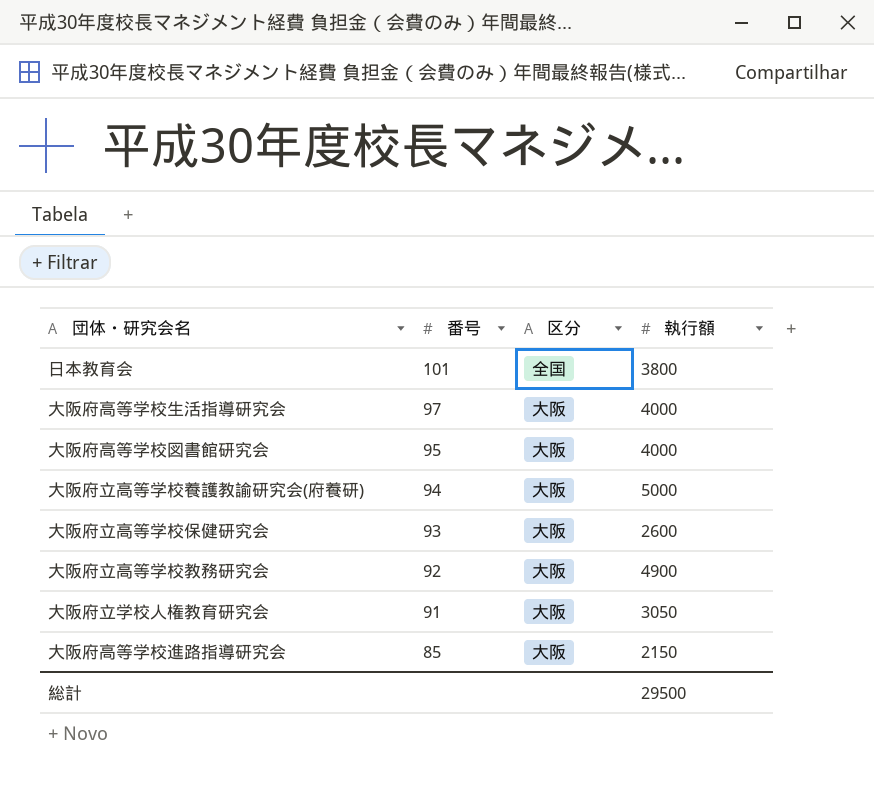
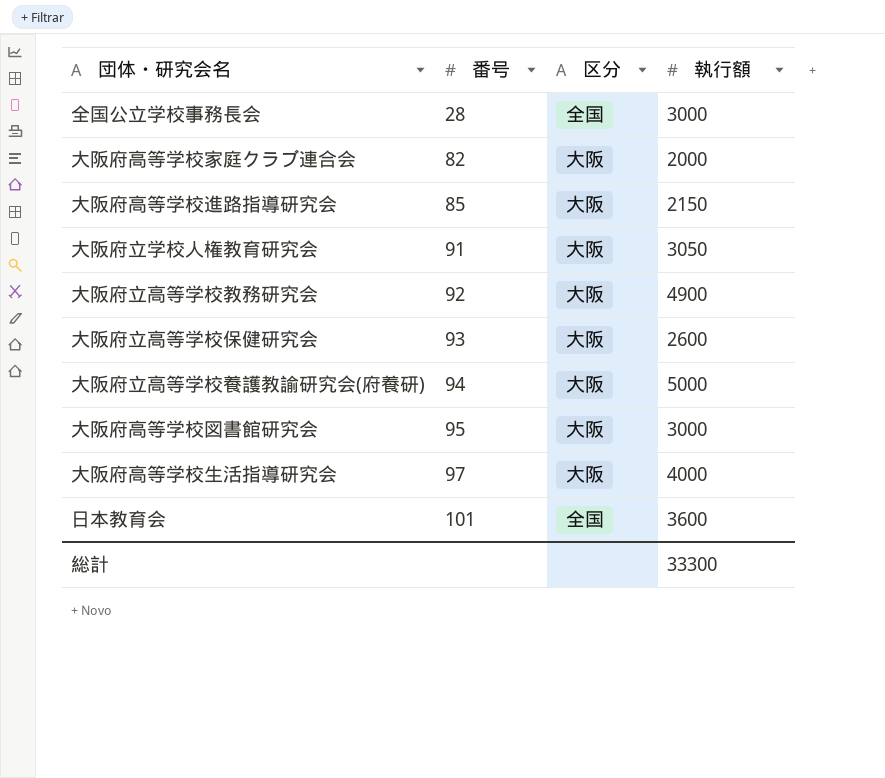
row order: 番号 descending -> 番号 ascending
row 全国公立学校事務長会: none -> 28 | 全国 | 3000
row 大阪府高等学校家庭クラブ連合会: none -> 82 | 大阪 | 2000
大阪府高等学校図書館研究会 | 執行額: 4000 -> 3000
日本教育会 | 執行額: 3800 -> 3600
総計 | 執行額: 29500 -> 33300

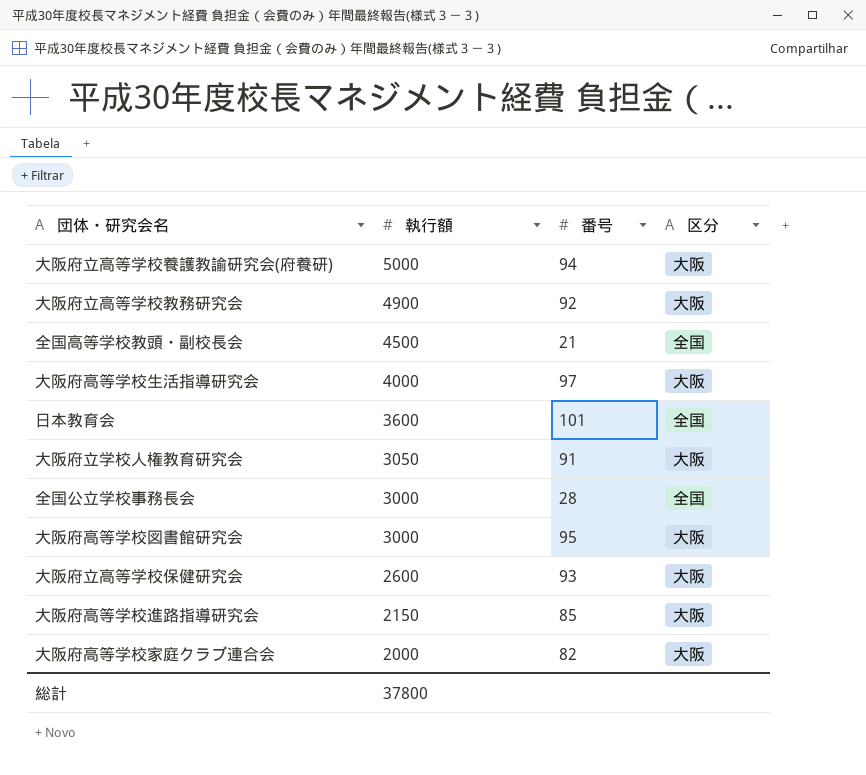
row order: 番号 ascending -> 執行額 descending
column 執行額 | position: 4 -> 2
row 全国高等学校教頭・副校長会: none -> 4500 | 21 | 全国
総計 | 執行額: 33300 -> 37800

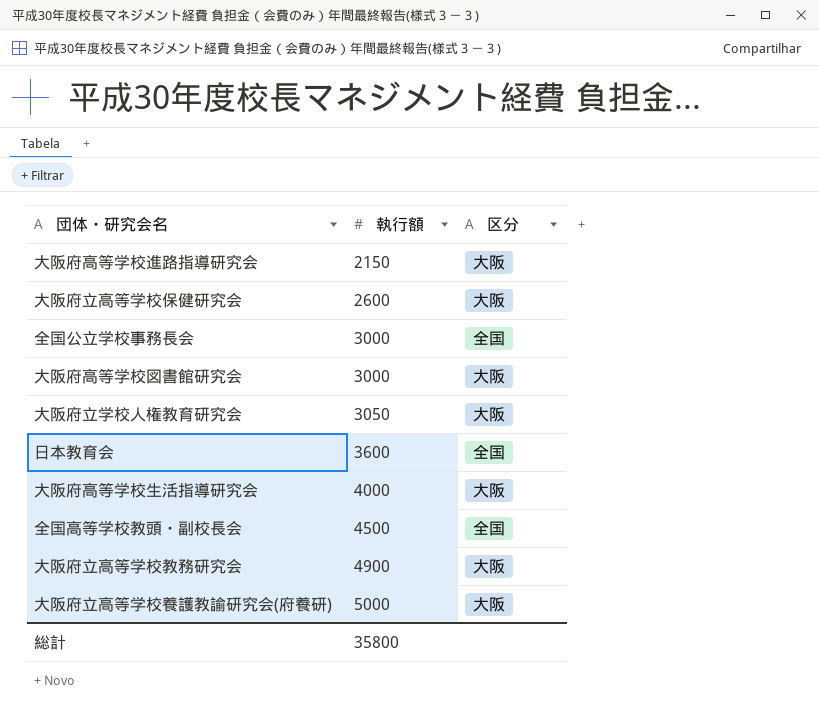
row order: 執行額 descending -> 執行額 ascending
column 番号 | position: 3 -> none
row 大阪府高等学校家庭クラブ連合会: 2000 | 82 | 大阪 -> none
総計 | 執行額: 37800 -> 35800

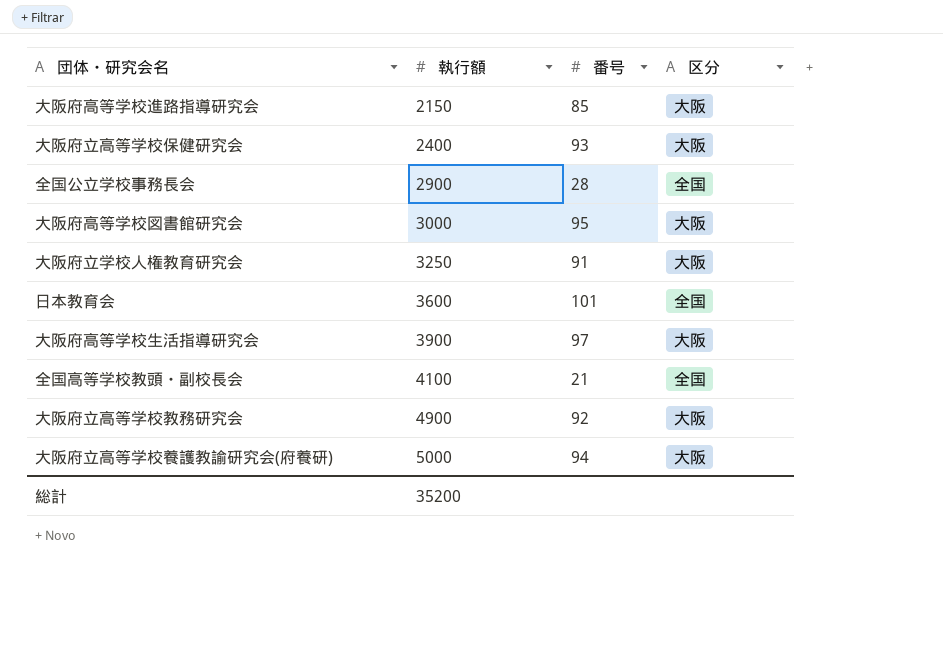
column 番号 | position: none -> 3
大阪府立高等学校保健研究会 | 執行額: 2600 -> 2400
全国公立学校事務長会 | 執行額: 3000 -> 2900
大阪府立学校人権教育研究会 | 執行額: 3050 -> 3250
大阪府高等学校生活指導研究会 | 執行額: 4000 -> 3900
全国高等学校教頭・副校長会 | 執行額: 4500 -> 4100
総計 | 執行額: 35800 -> 35200

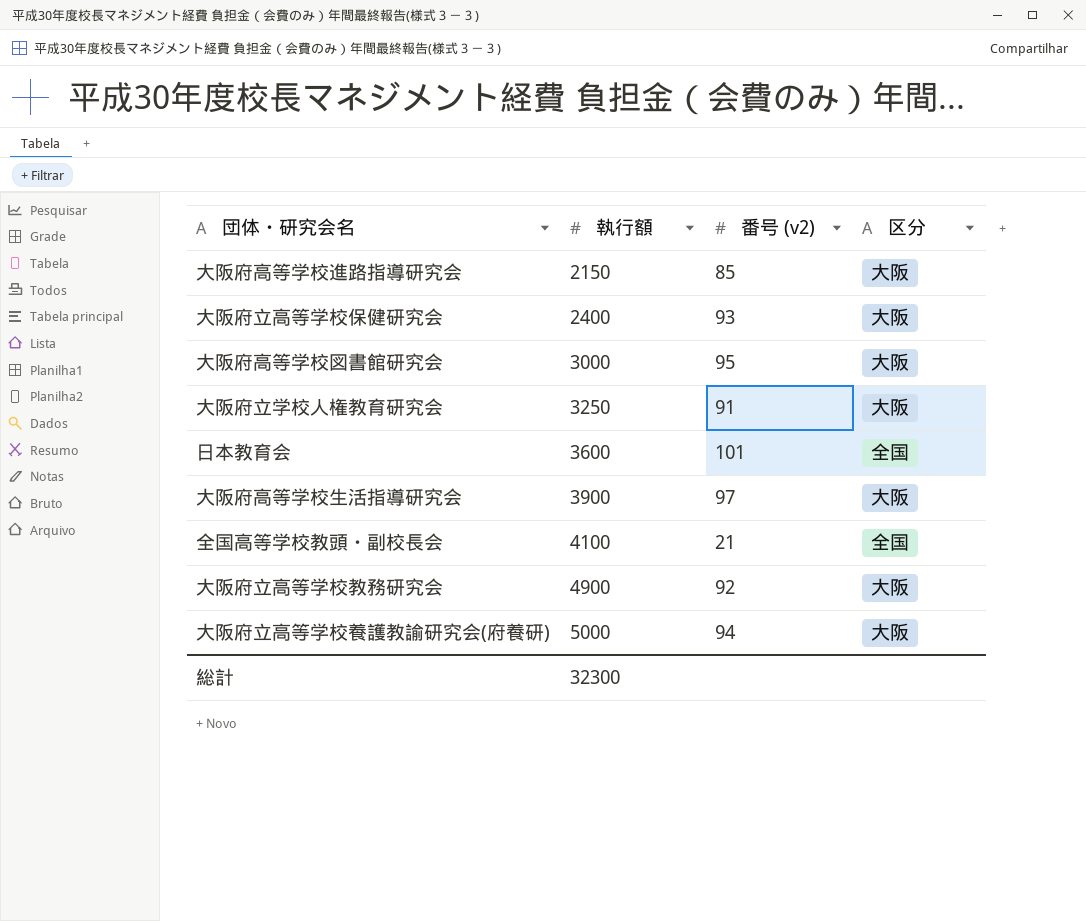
column name: 番号 -> 番号 (v2)
row 全国公立学校事務長会: 2900 | 28 | 全国 -> none
総計 | 執行額: 35200 -> 32300

